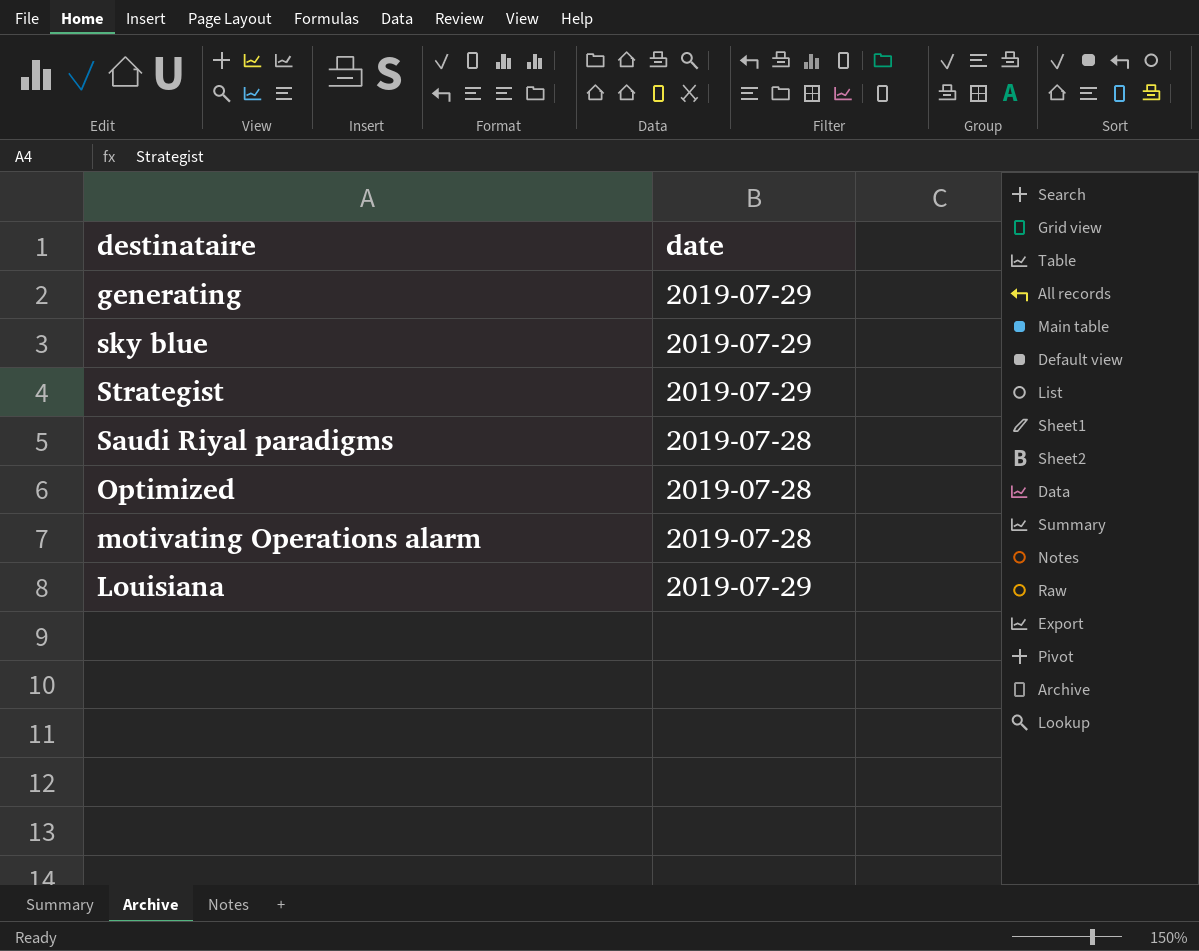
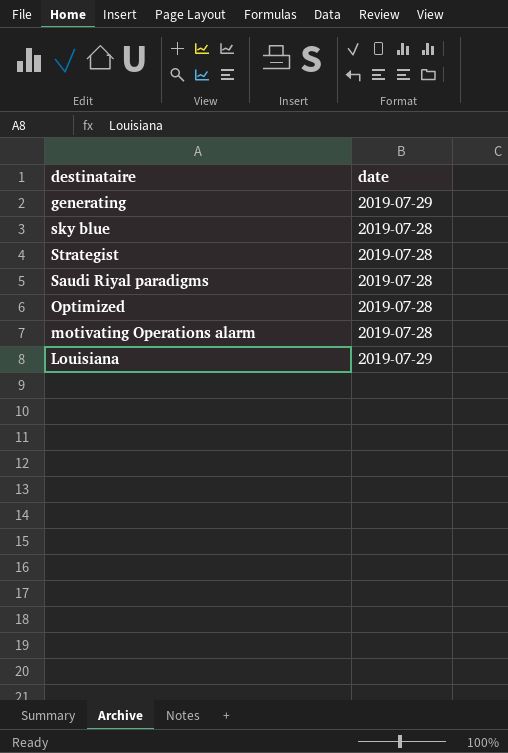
sky blue | date: 2019-07-29 -> 2019-07-28
Strategist | date: 2019-07-29 -> 2019-07-28

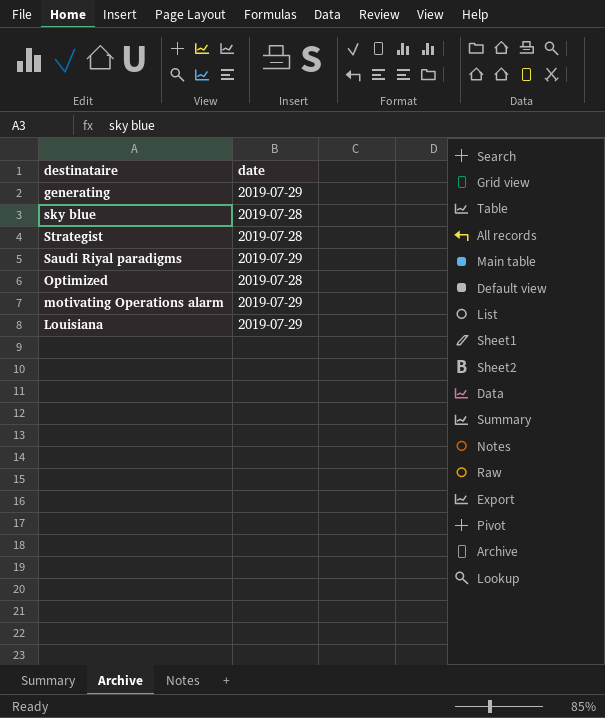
Saudi Riyal paradigms | date: 2019-07-28 -> 2019-07-29
motivating Operations alarm | date: 2019-07-28 -> 2019-07-29

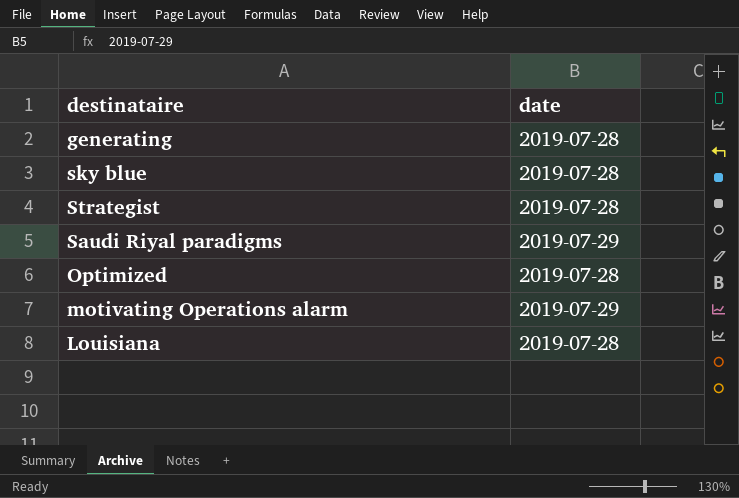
generating | date: 2019-07-29 -> 2019-07-28
Louisiana | date: 2019-07-29 -> 2019-07-28

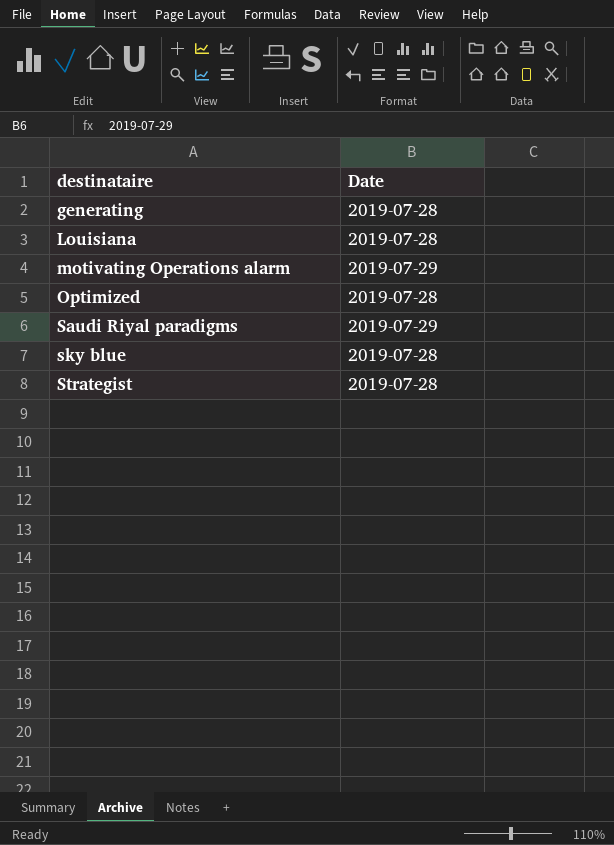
row order: none -> destinataire ascending
column name: date -> Date

